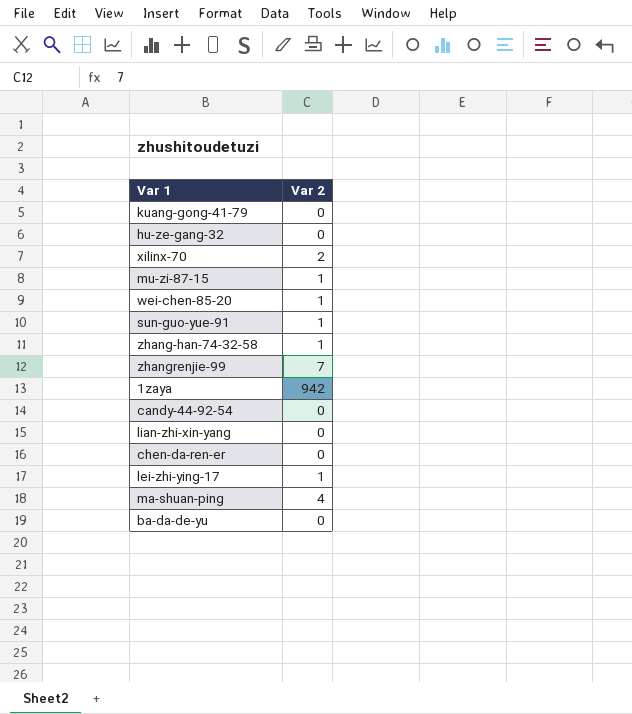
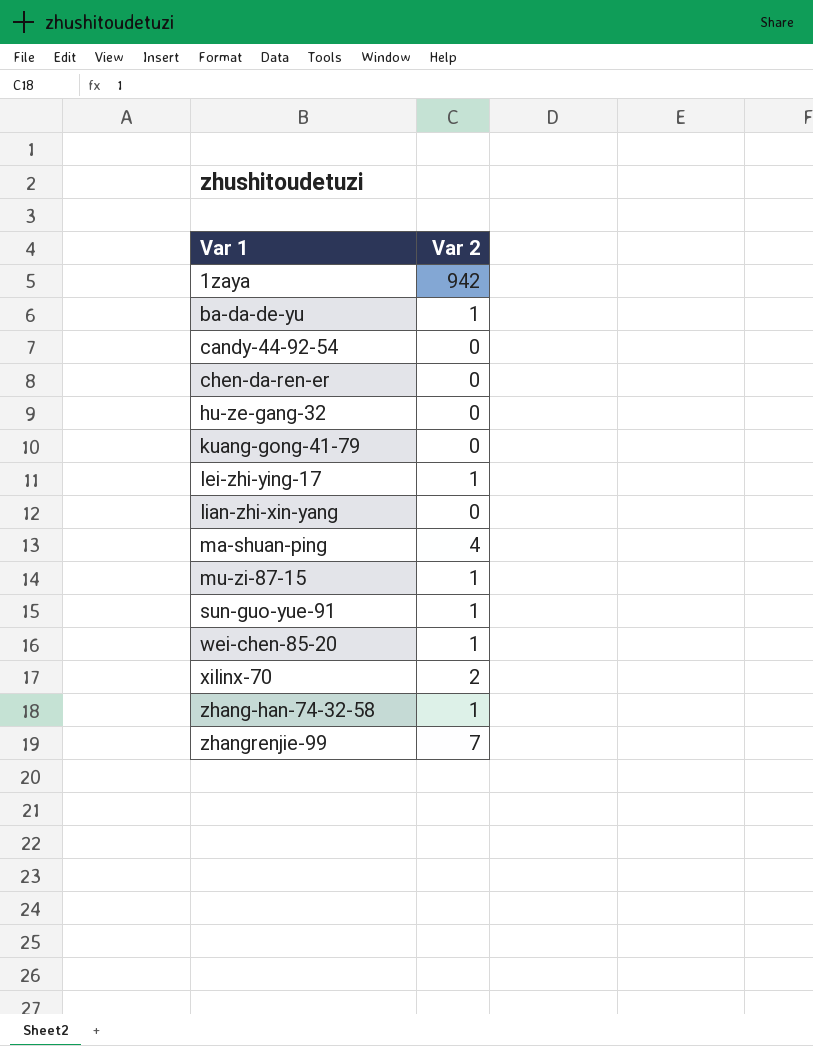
row order: none -> Var 1 ascending
ba-da-de-yu | Var 2: 0 -> 1

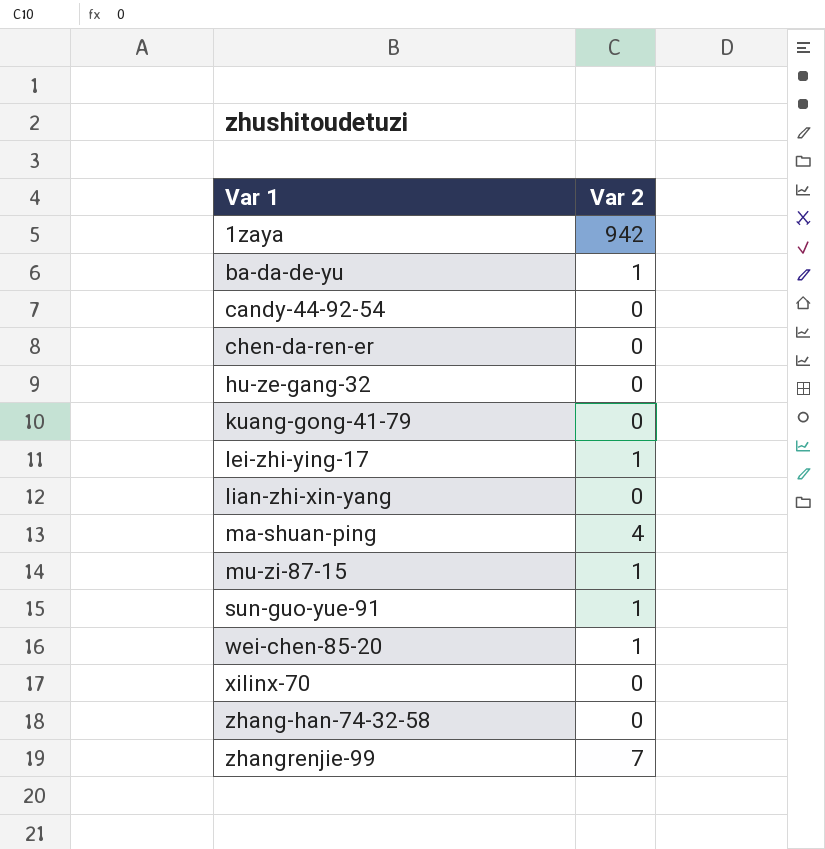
xilinx-70 | Var 2: 2 -> 0
zhang-han-74-32-58 | Var 2: 1 -> 0

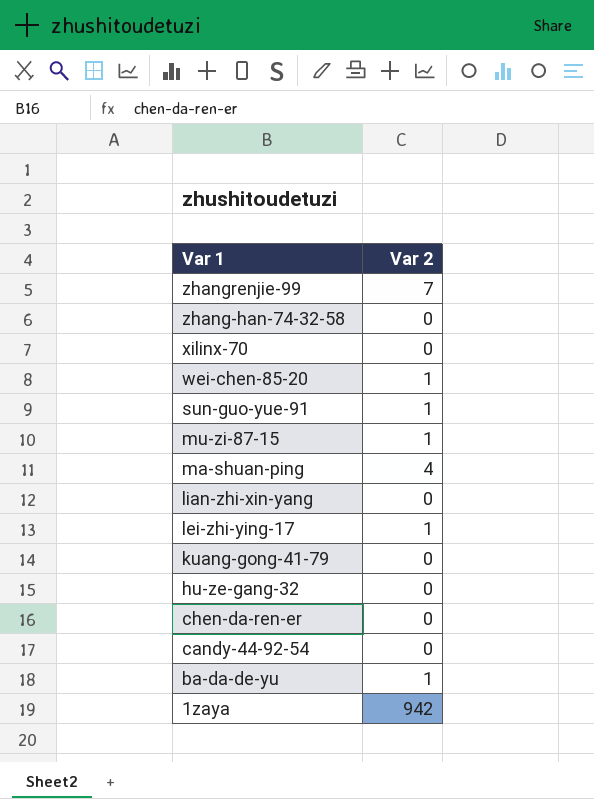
row order: Var 1 ascending -> Var 1 descending

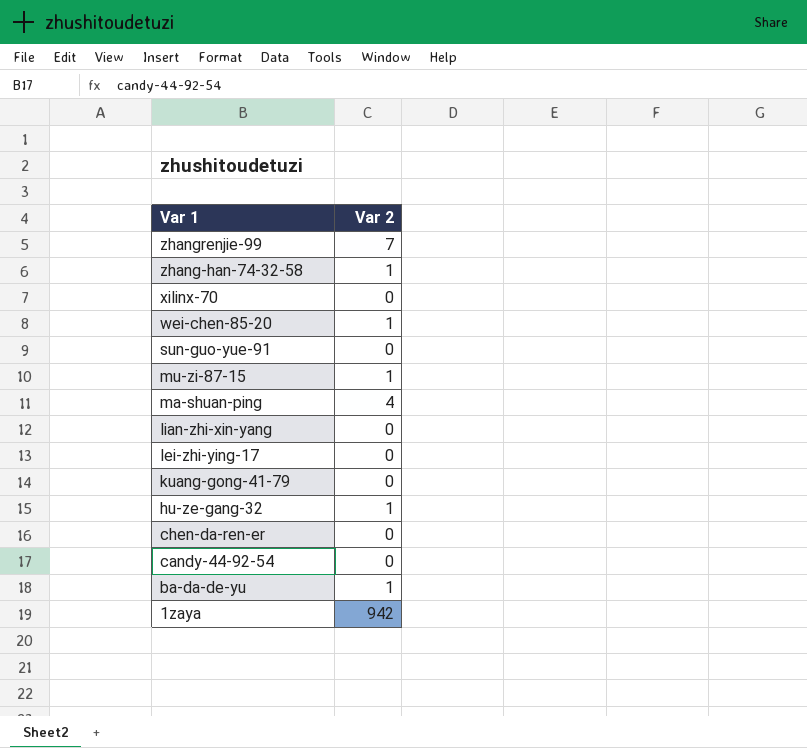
zhang-han-74-32-58 | Var 2: 0 -> 1
sun-guo-yue-91 | Var 2: 1 -> 0
lei-zhi-ying-17 | Var 2: 1 -> 0
hu-ze-gang-32 | Var 2: 0 -> 1

